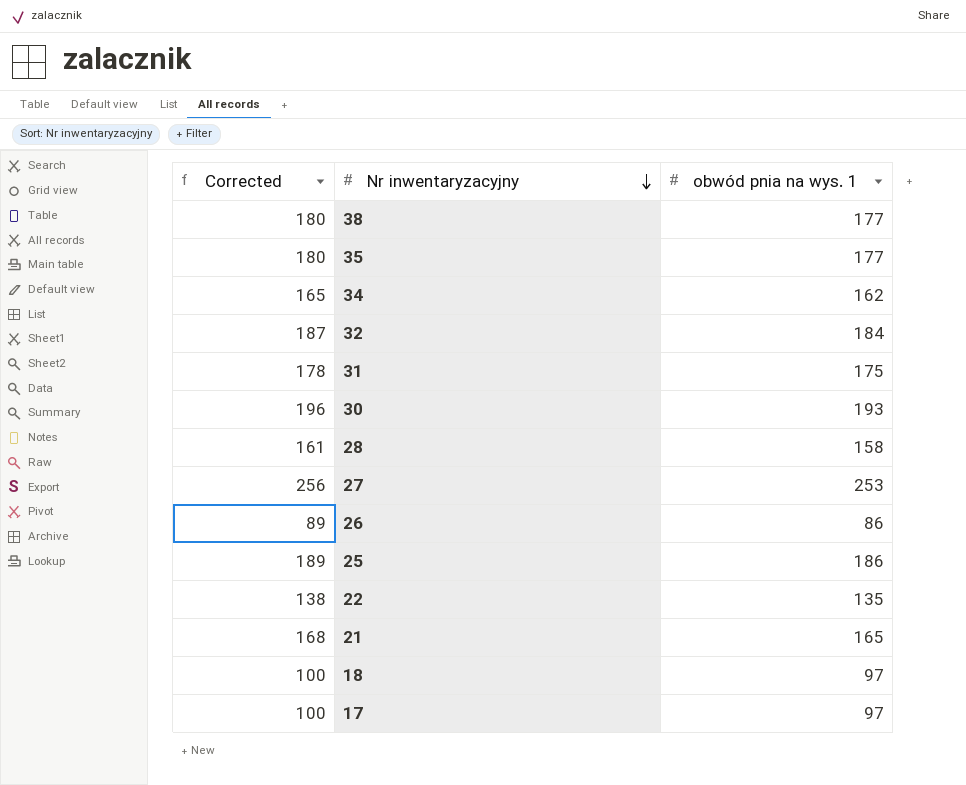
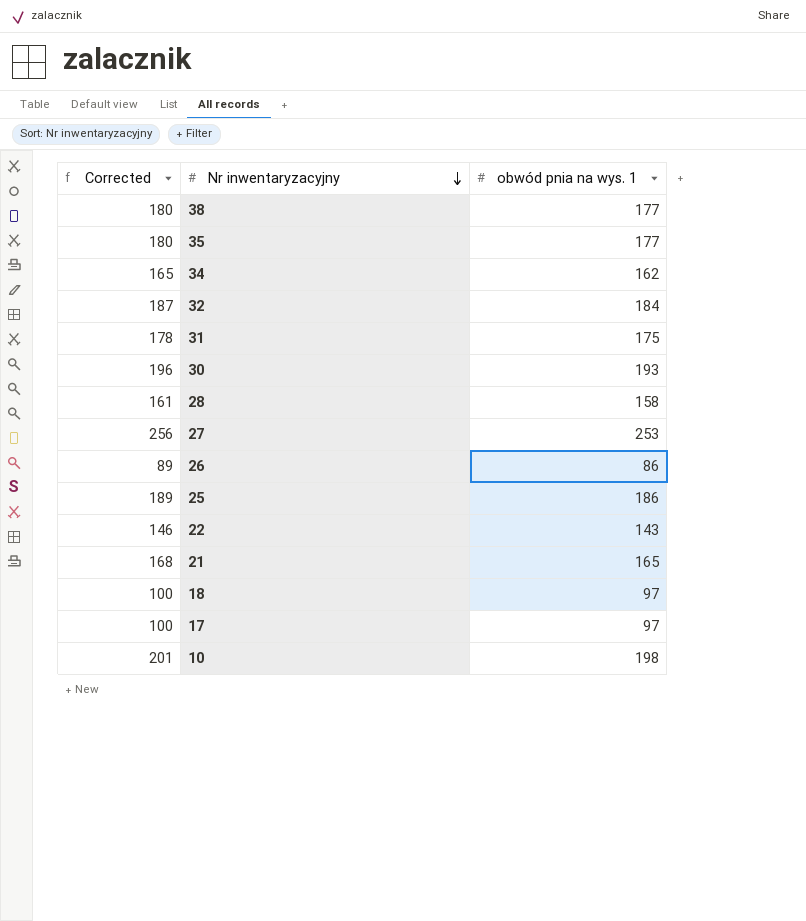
22 | Corrected: 138 -> 146
22 | obwód pnia na wys. 1: 135 -> 143
row 10: none -> 201 | 198

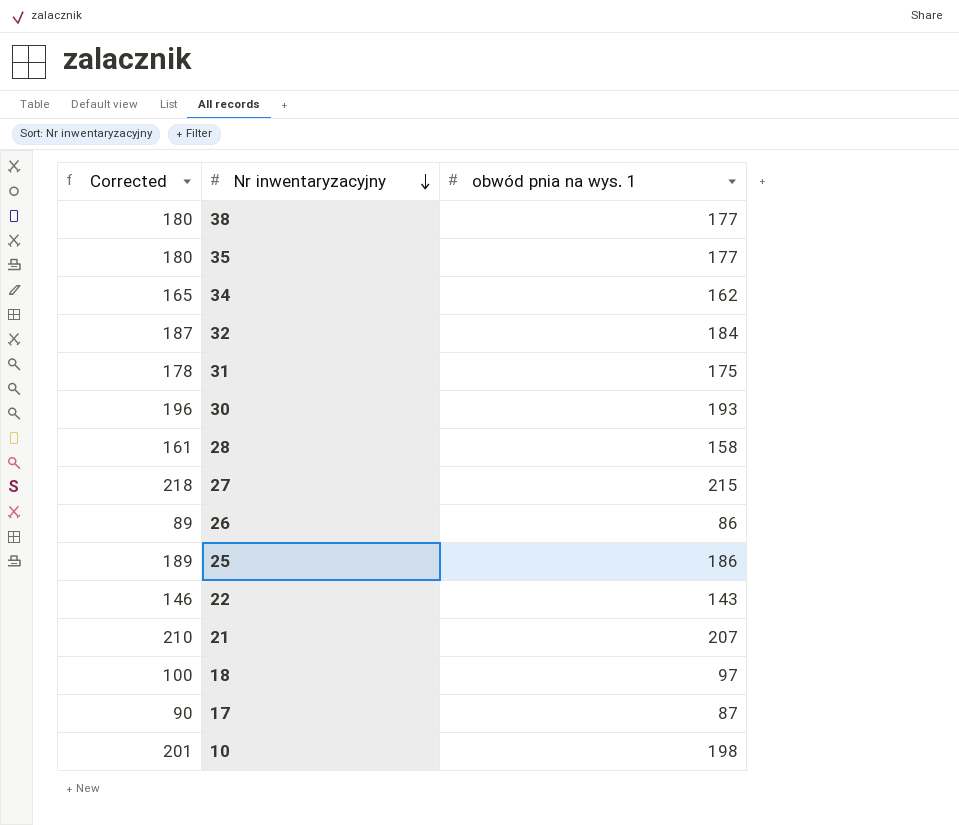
27 | Corrected: 256 -> 218
27 | obwód pnia na wys. 1: 253 -> 215
21 | Corrected: 168 -> 210
21 | obwód pnia na wys. 1: 165 -> 207
17 | Corrected: 100 -> 90
17 | obwód pnia na wys. 1: 97 -> 87

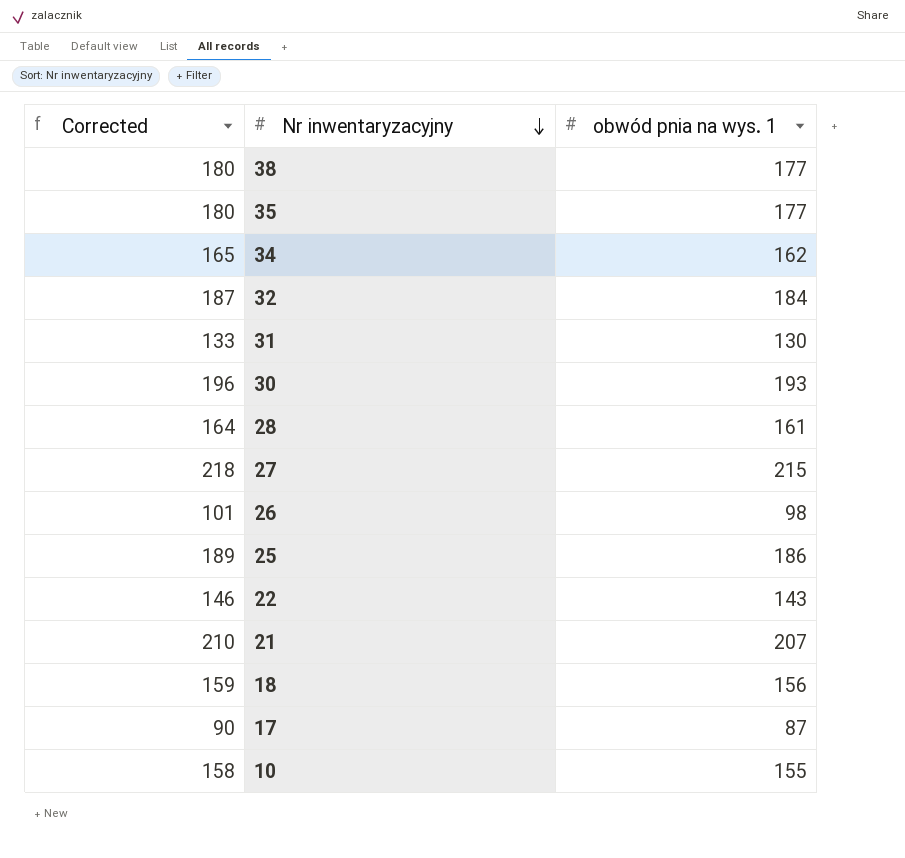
31 | Corrected: 178 -> 133
31 | obwód pnia na wys. 1: 175 -> 130
28 | Corrected: 161 -> 164
28 | obwód pnia na wys. 1: 158 -> 161
26 | Corrected: 89 -> 101
26 | obwód pnia na wys. 1: 86 -> 98
18 | Corrected: 100 -> 159
18 | obwód pnia na wys. 1: 97 -> 156
10 | Corrected: 201 -> 158
10 | obwód pnia na wys. 1: 198 -> 155

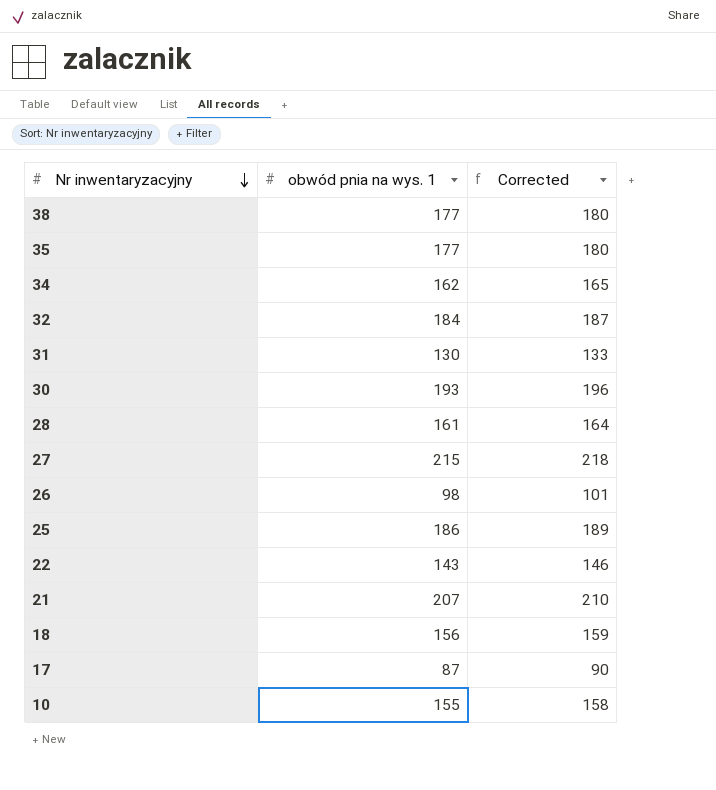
column Corrected | position: 1 -> 3

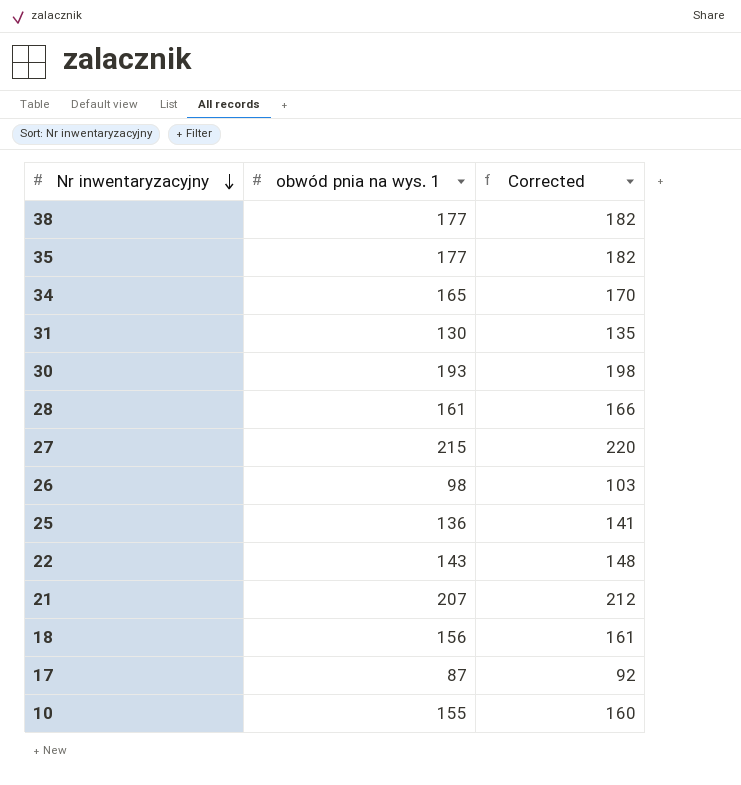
column Corrected | formula: [obwód pnia na wys. 1] + 3 -> [obwód pnia na wys. 1] + 5
row 32: 184 | 187 -> none
34 | obwód pnia na wys. 1: 162 -> 165
25 | obwód pnia na wys. 1: 186 -> 136

